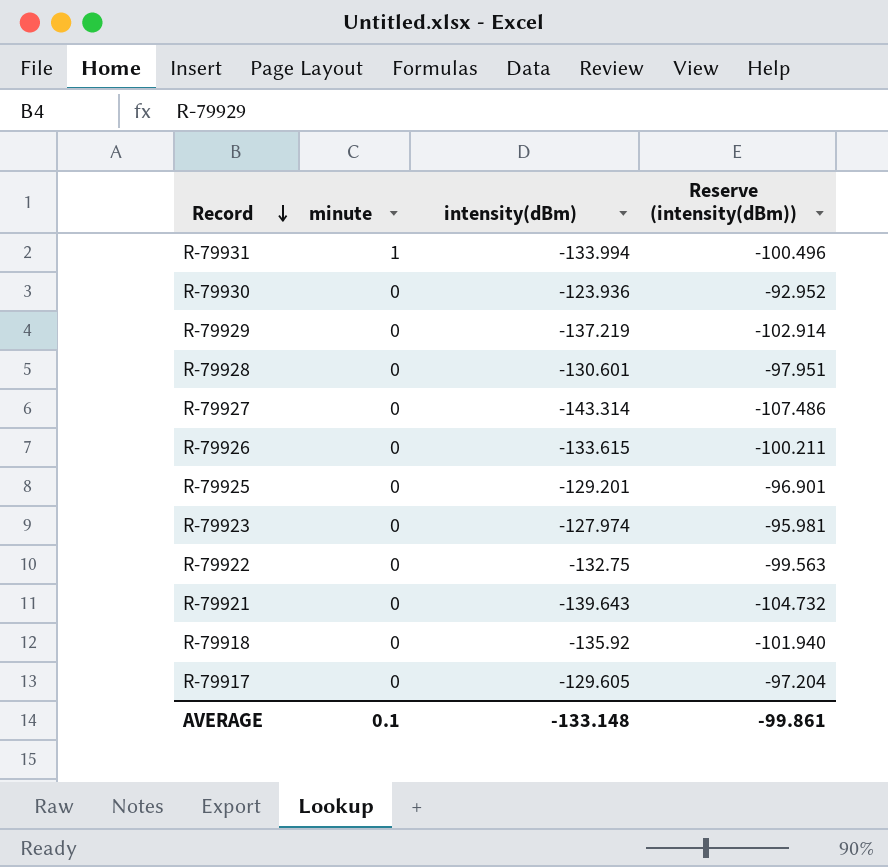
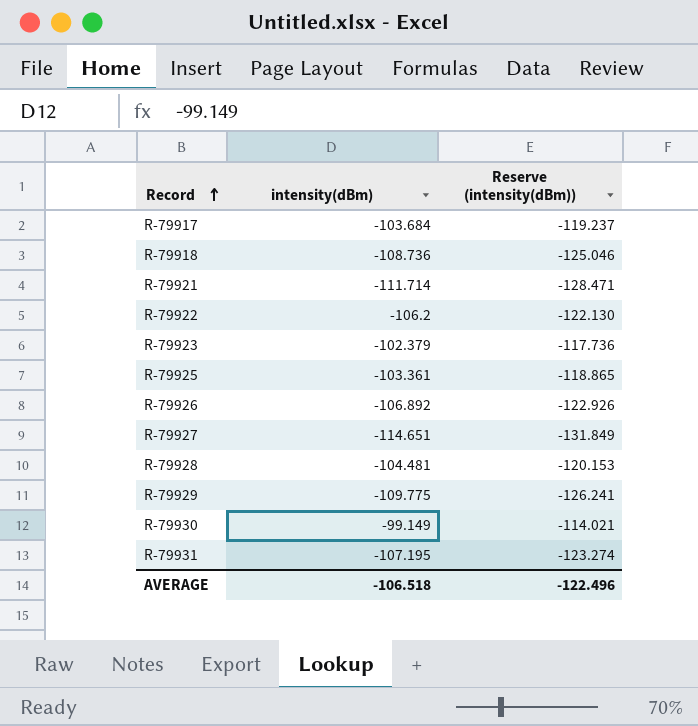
row order: Record descending -> Record ascending
column minute | position: 2 -> none
column Reserve (intensity(dBm)) | formula: [intensity(dBm)] * 0.75 -> [intensity(dBm)] * 1.15
R-79917 | intensity(dBm): -129.605 -> -103.684
R-79918 | intensity(dBm): -135.92 -> -108.736
R-79921 | intensity(dBm): -139.643 -> -111.714
R-79922 | intensity(dBm): -132.75 -> -106.2
R-79923 | intensity(dBm): -127.974 -> -102.379
R-79925 | intensity(dBm): -129.201 -> -103.361
R-79926 | intensity(dBm): -133.615 -> -106.892
R-79927 | intensity(dBm): -143.314 -> -114.651
R-79928 | intensity(dBm): -130.601 -> -104.481
R-79929 | intensity(dBm): -137.219 -> -109.775
R-79930 | intensity(dBm): -123.936 -> -99.149
R-79931 | intensity(dBm): -133.994 -> -107.195
AVERAGE | intensity(dBm): -133.148 -> -106.518
AVERAGE | Reserve (intensity(dBm)): -99.861 -> -122.496

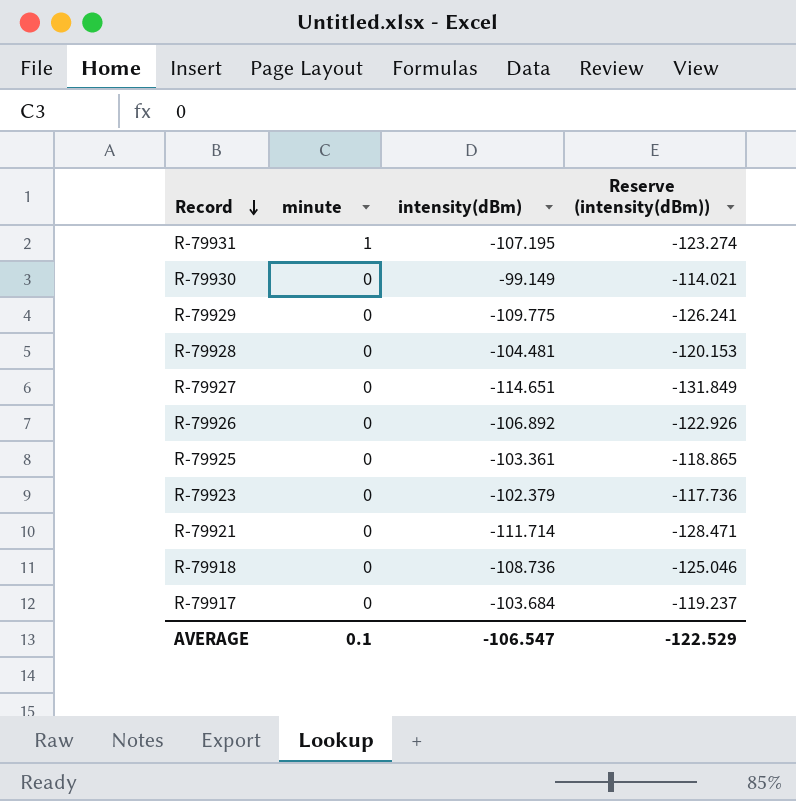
row order: Record ascending -> Record descending
column minute | position: none -> 2
row R-79922: -106.2 | -122.130 -> none
AVERAGE | intensity(dBm): -106.518 -> -106.547
AVERAGE | Reserve (intensity(dBm)): -122.496 -> -122.529

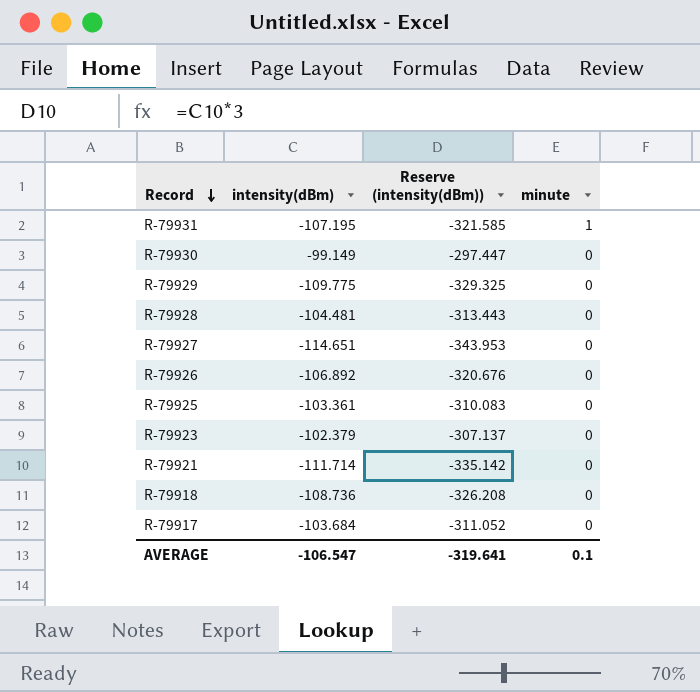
column Reserve (intensity(dBm)) | formula: [intensity(dBm)] * 1.15 -> [intensity(dBm)] * 3
column minute | position: 2 -> 4
AVERAGE | Reserve (intensity(dBm)): -122.529 -> -319.641

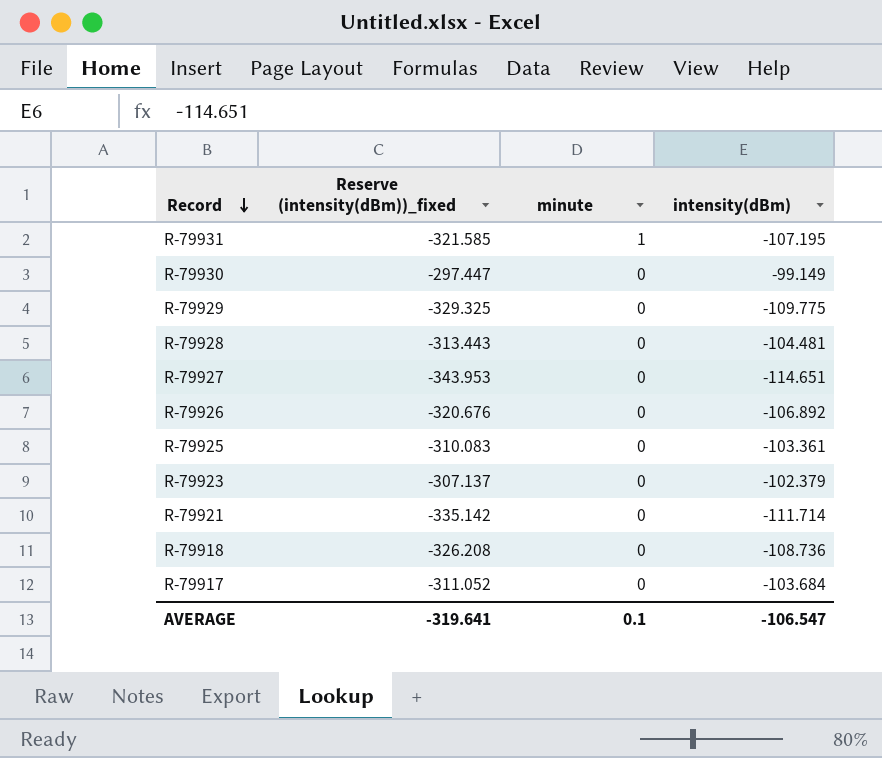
column name: Reserve (intensity(dBm)) -> Reserve (intensity(dBm))_fixed
column intensity(dBm) | position: 2 -> 4

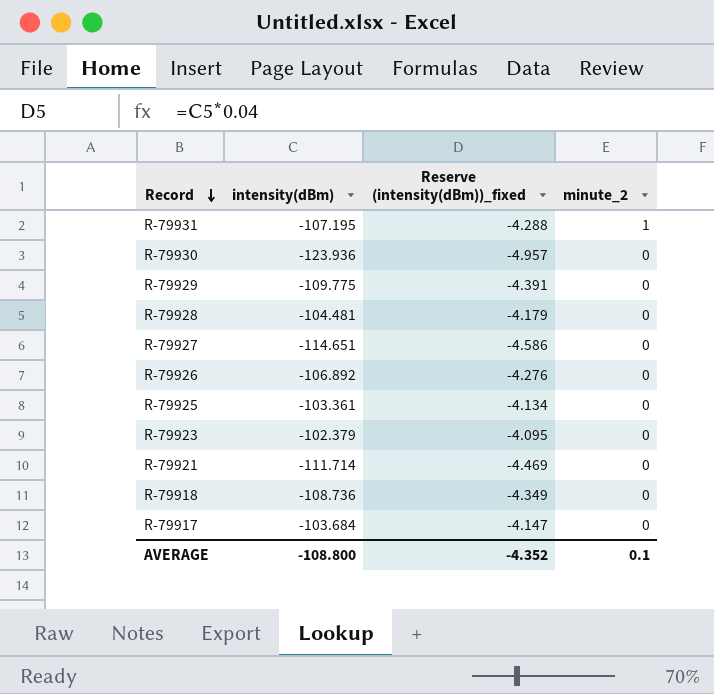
column intensity(dBm) | position: 4 -> 2
column Reserve (intensity(dBm))_fixed | formula: [intensity(dBm)] * 3 -> [intensity(dBm)] * 0.04
column name: minute -> minute_2
R-79930 | intensity(dBm): -99.149 -> -123.936
AVERAGE | intensity(dBm): -106.547 -> -108.800
AVERAGE | Reserve (intensity(dBm))_fixed: -319.641 -> -4.352

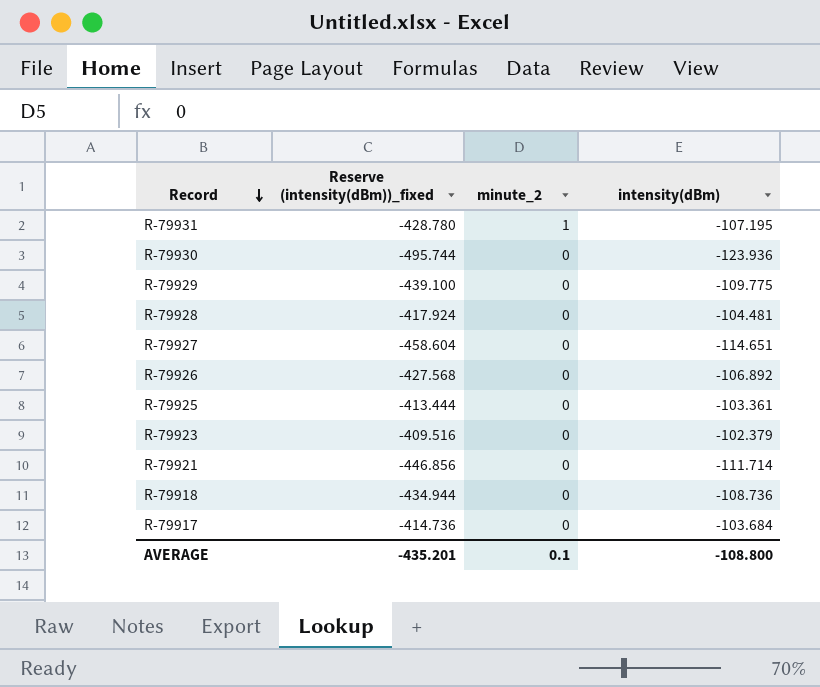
column Reserve (intensity(dBm))_fixed | formula: [intensity(dBm)] * 0.04 -> [intensity(dBm)] * 4
column intensity(dBm) | position: 2 -> 4
AVERAGE | Reserve (intensity(dBm))_fixed: -4.352 -> -435.201

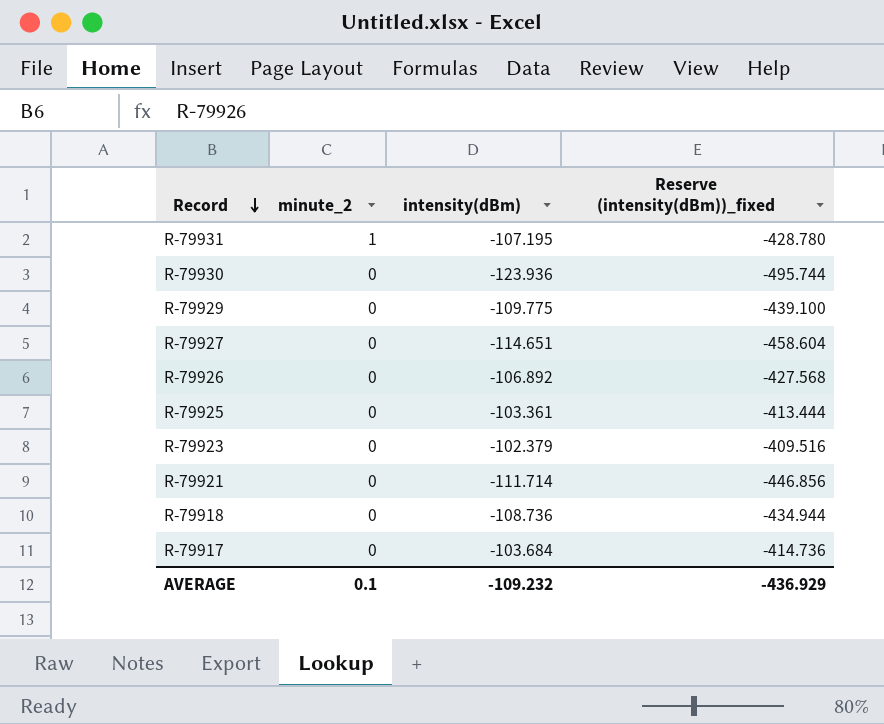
column Reserve (intensity(dBm))_fixed | position: 2 -> 4
row R-79928: -417.924 | 0 | -104.481 -> none
AVERAGE | intensity(dBm): -108.800 -> -109.232
AVERAGE | Reserve (intensity(dBm))_fixed: -435.201 -> -436.929

